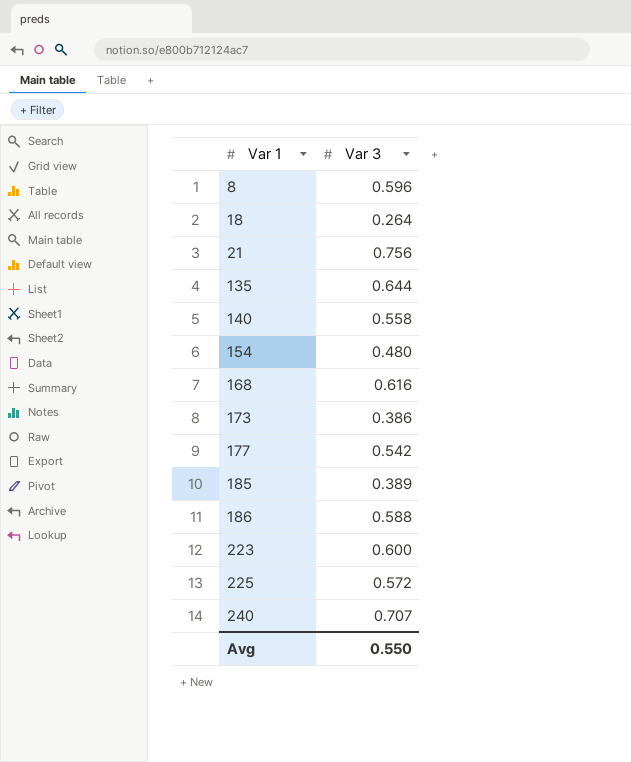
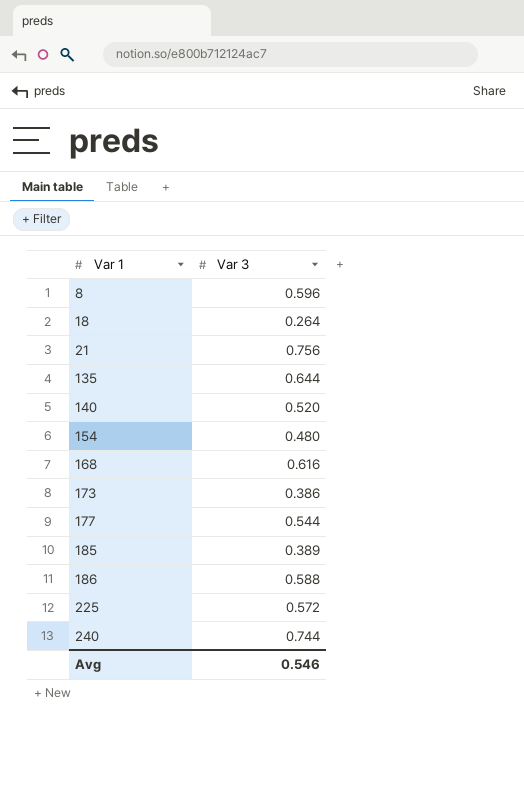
row 223: 0.600 -> none
140 | Var 3: 0.558 -> 0.520
177 | Var 3: 0.542 -> 0.544
240 | Var 3: 0.707 -> 0.744
Avg | Var 3: 0.550 -> 0.546

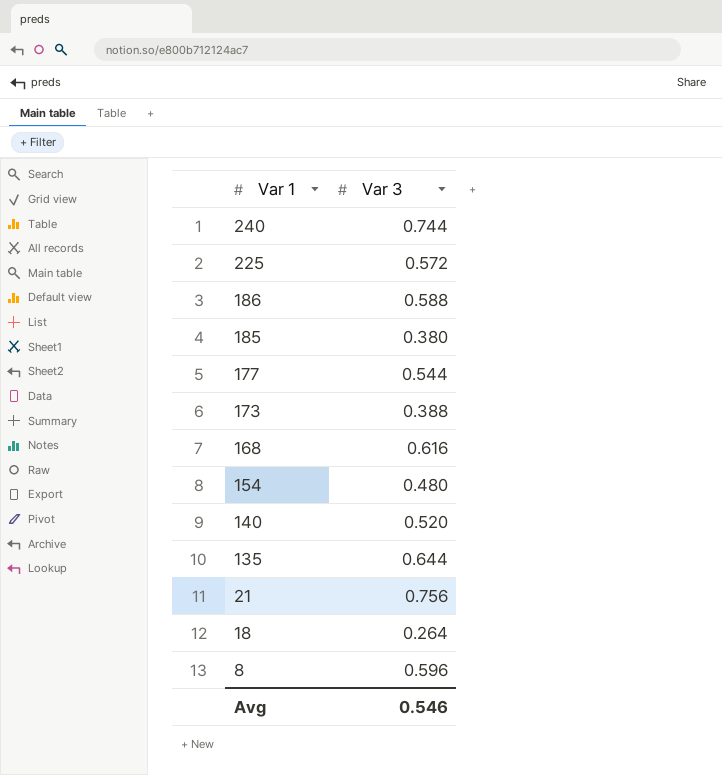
row order: Var 1 ascending -> Var 1 descending
185 | Var 3: 0.389 -> 0.380
173 | Var 3: 0.386 -> 0.388

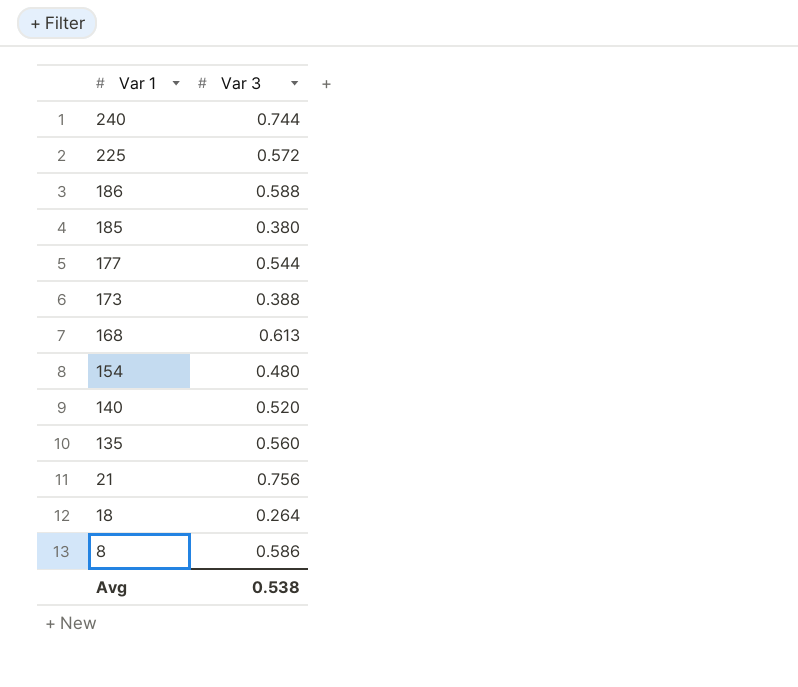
168 | Var 3: 0.616 -> 0.613
135 | Var 3: 0.644 -> 0.560
8 | Var 3: 0.596 -> 0.586
Avg | Var 3: 0.546 -> 0.538

